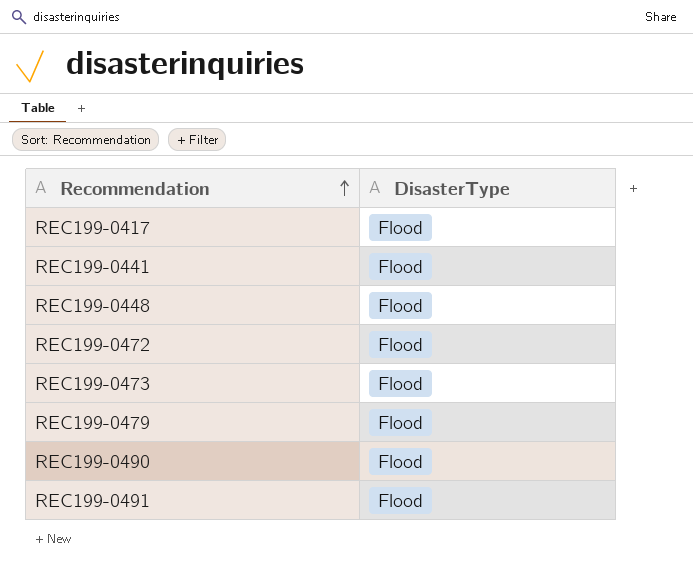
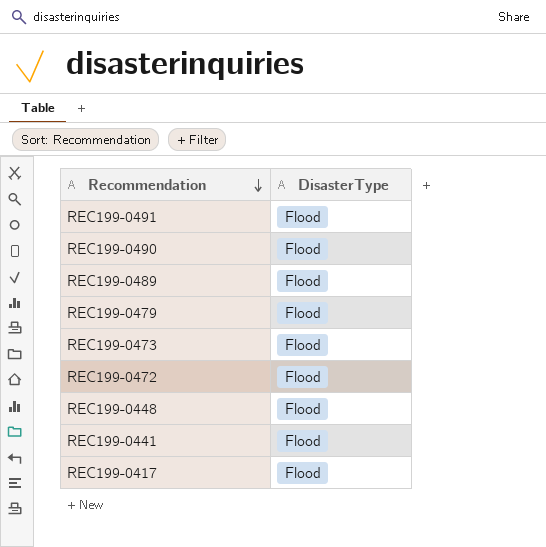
row order: Recommendation ascending -> Recommendation descending
row REC199-0489: none -> Flood

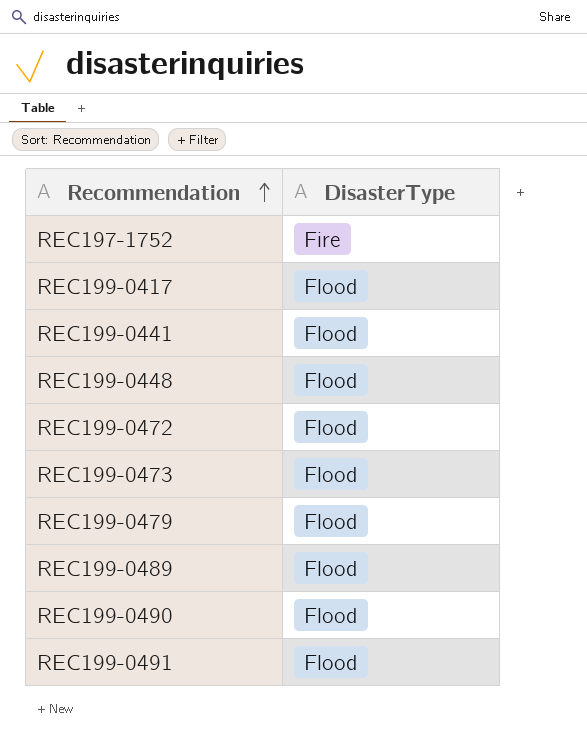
row order: Recommendation descending -> Recommendation ascending
row REC197-1752: none -> Fire

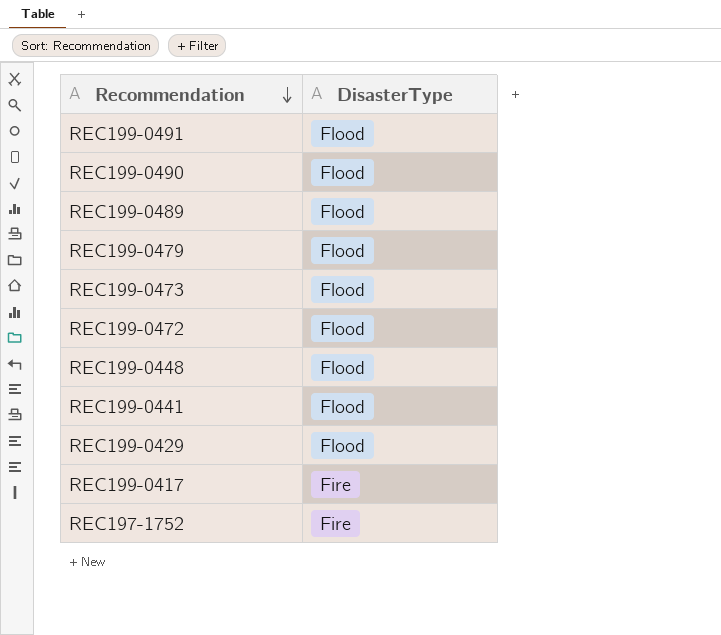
row order: Recommendation ascending -> Recommendation descending
row REC199-0429: none -> Flood
REC199-0417 | DisasterType: Flood -> Fire

